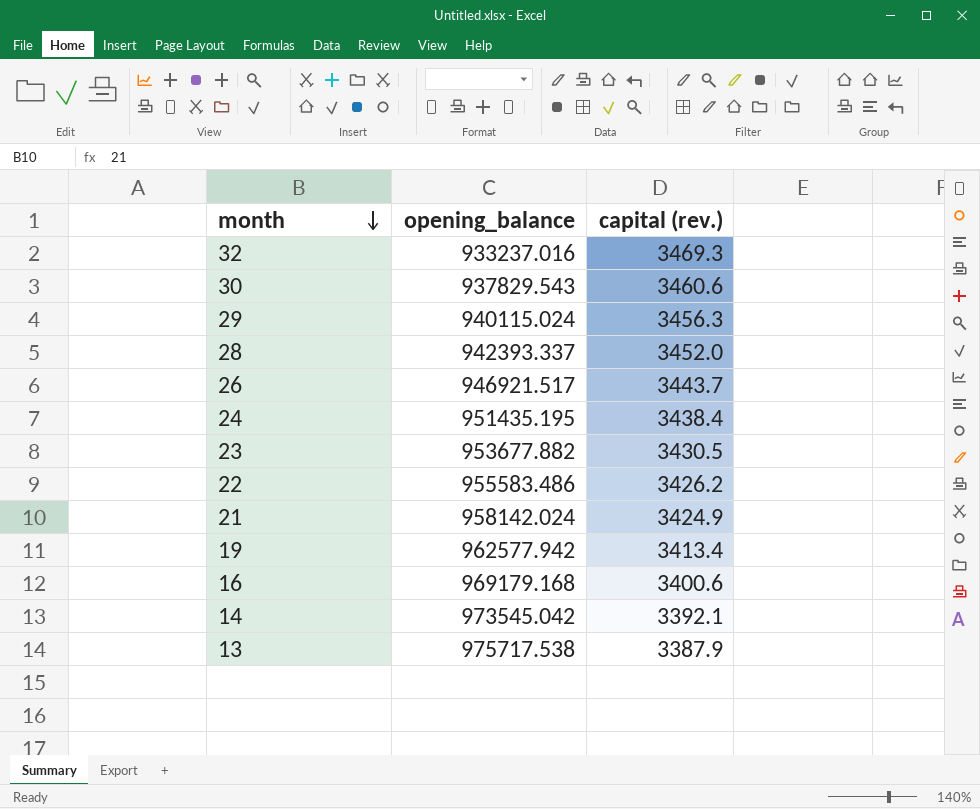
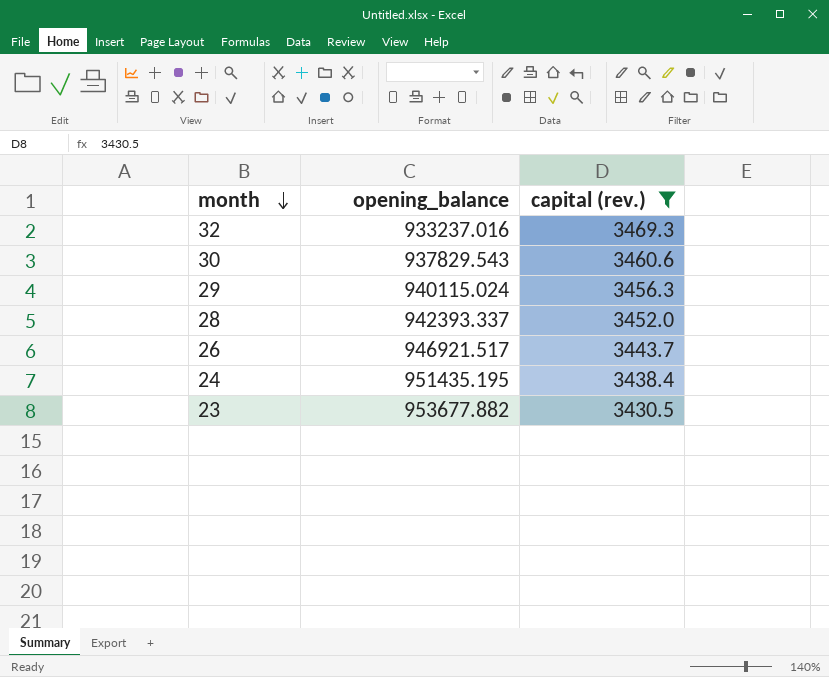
filter: none -> capital (rev.) >= 3430.5

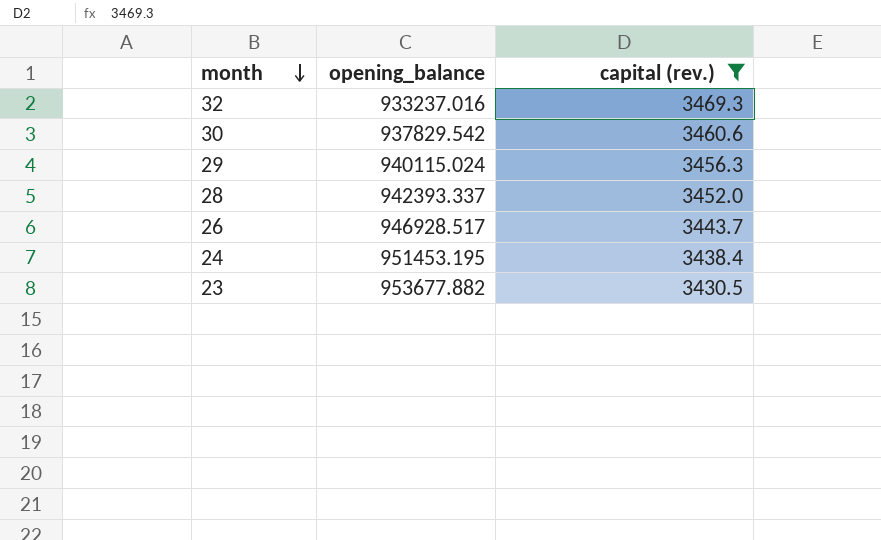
30 | opening_balance: 937829.543 -> 937829.542
26 | opening_balance: 946921.517 -> 946928.517
24 | opening_balance: 951435.195 -> 951453.195

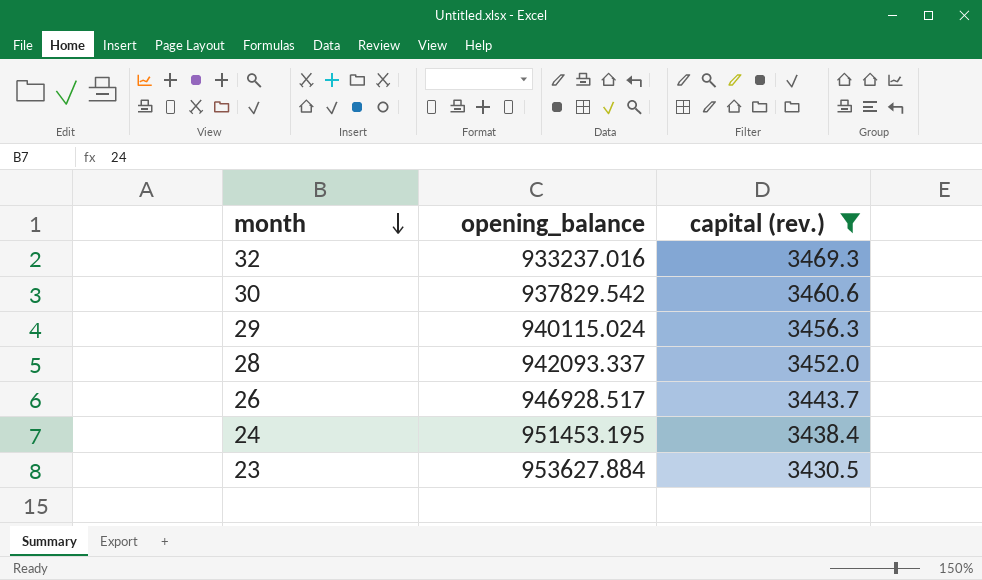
28 | opening_balance: 942393.337 -> 942093.337
23 | opening_balance: 953677.882 -> 953627.884

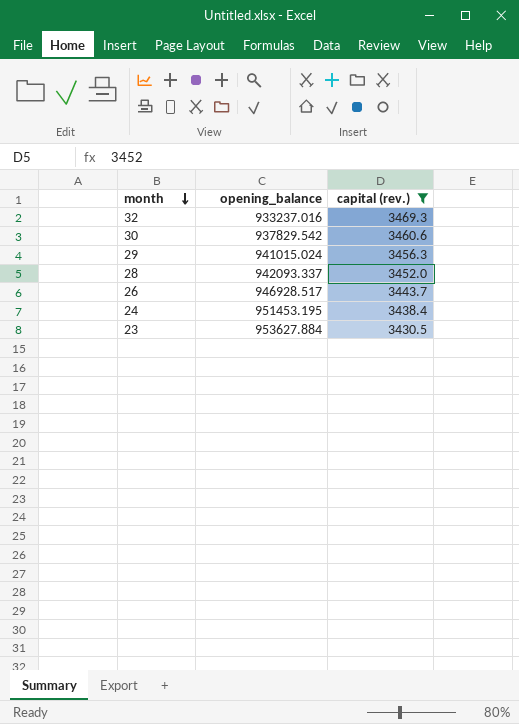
29 | opening_balance: 940115.024 -> 941015.024

